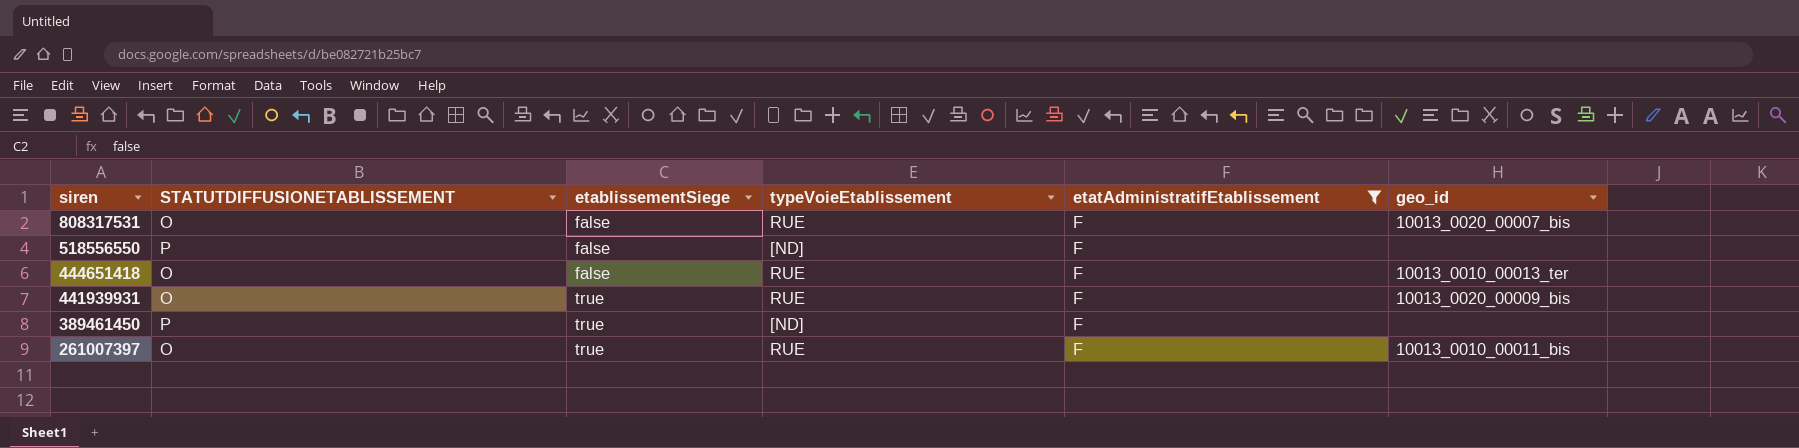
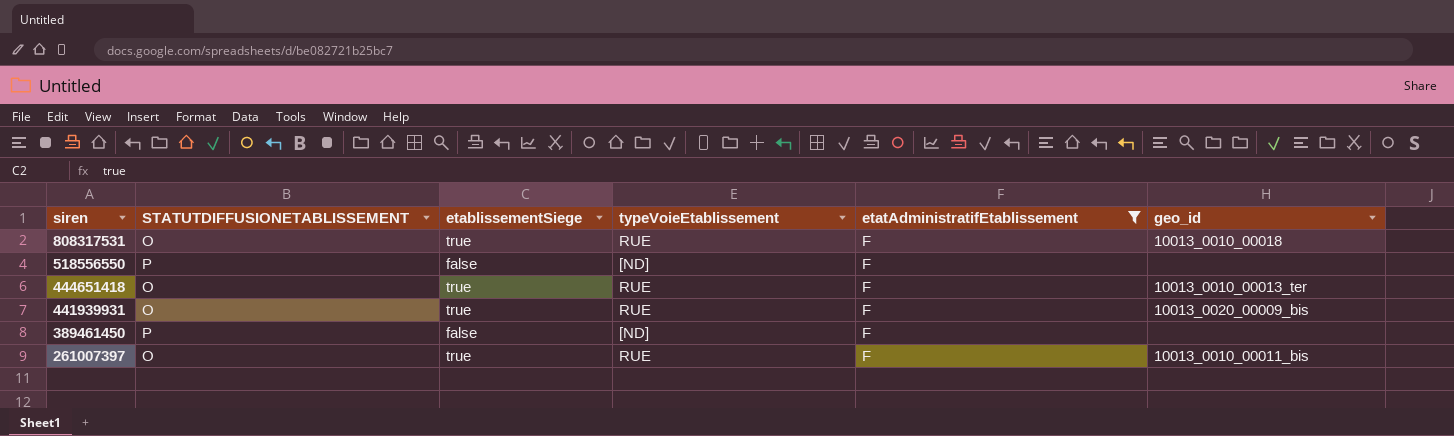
808317531 | etablissementSiege: false -> true
808317531 | geo_id: 10013_0020_00007_bis -> 10013_0010_00018
444651418 | etablissementSiege: false -> true
389461450 | etablissementSiege: true -> false

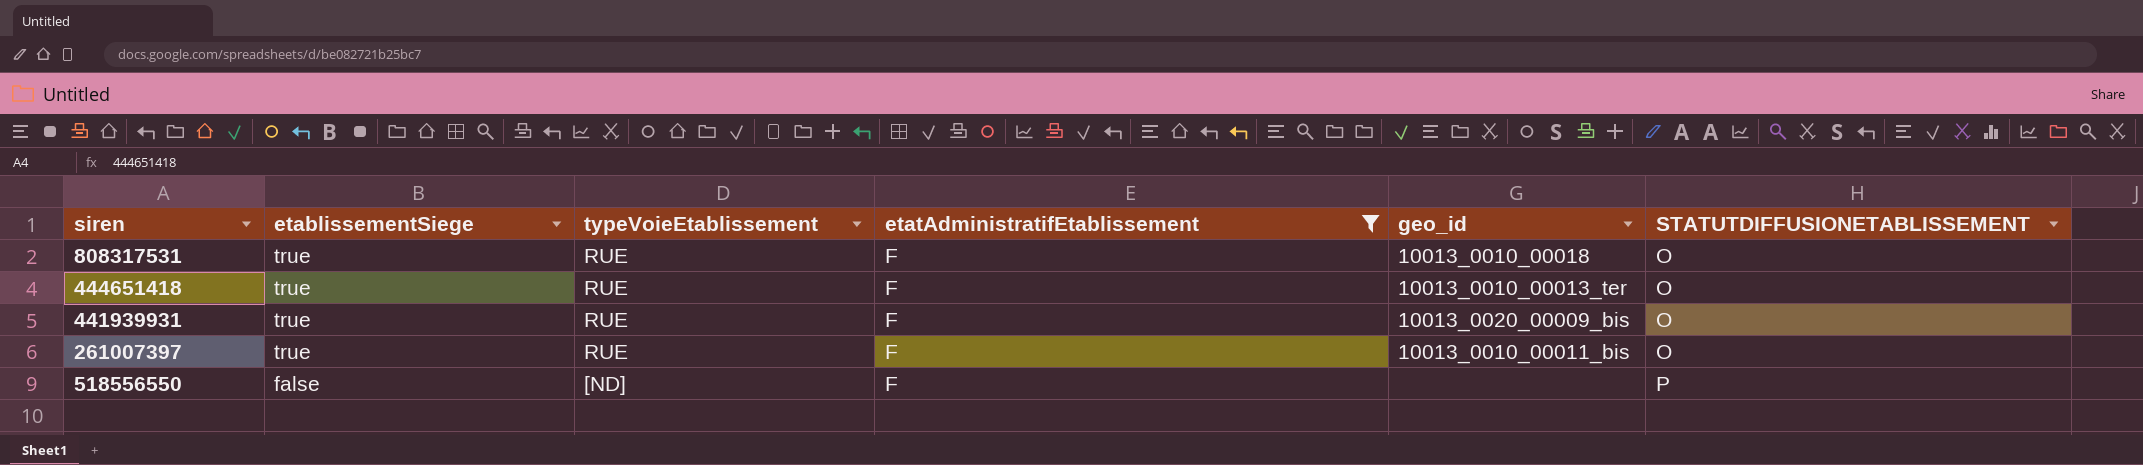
row order: siren descending -> etablissementSiege descending
column STATUTDIFFUSIONETABLISSEMENT | position: 2 -> 6
row 389461450: P | false | [ND] | F | none -> none

